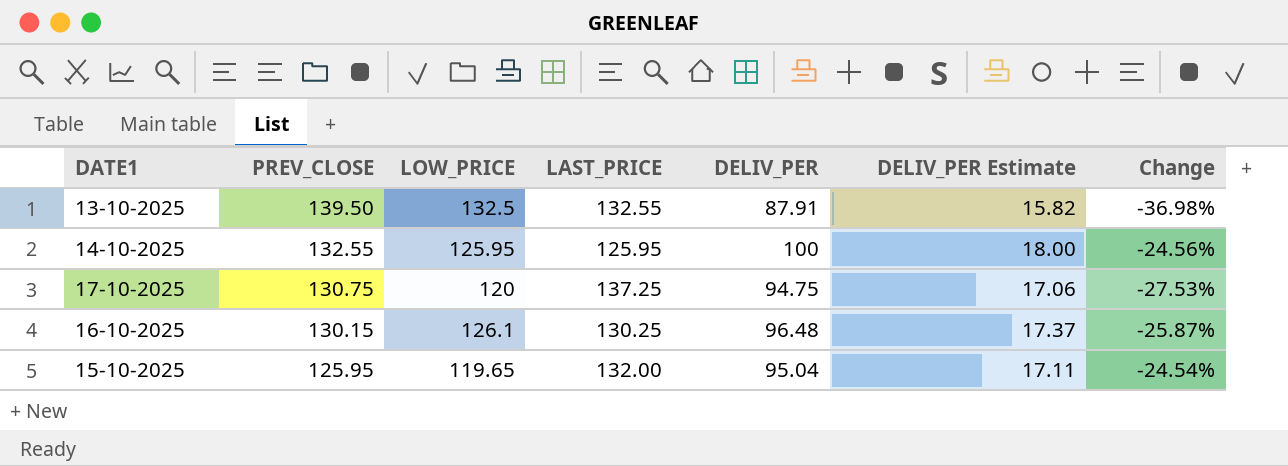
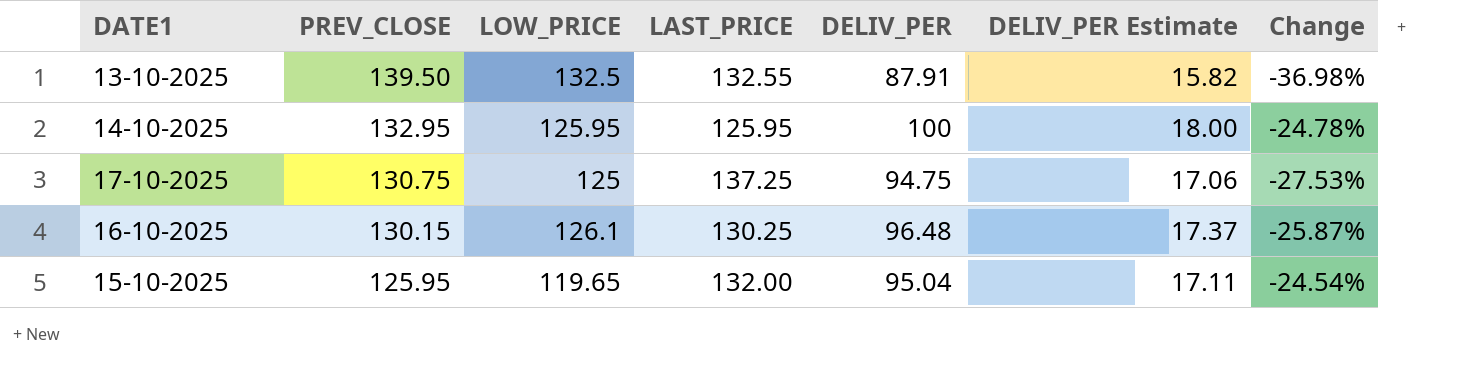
14-10-2025 | PREV_CLOSE: 132.55 -> 132.95
14-10-2025 | Change: -24.56% -> -24.78%
17-10-2025 | LOW_PRICE: 120 -> 125

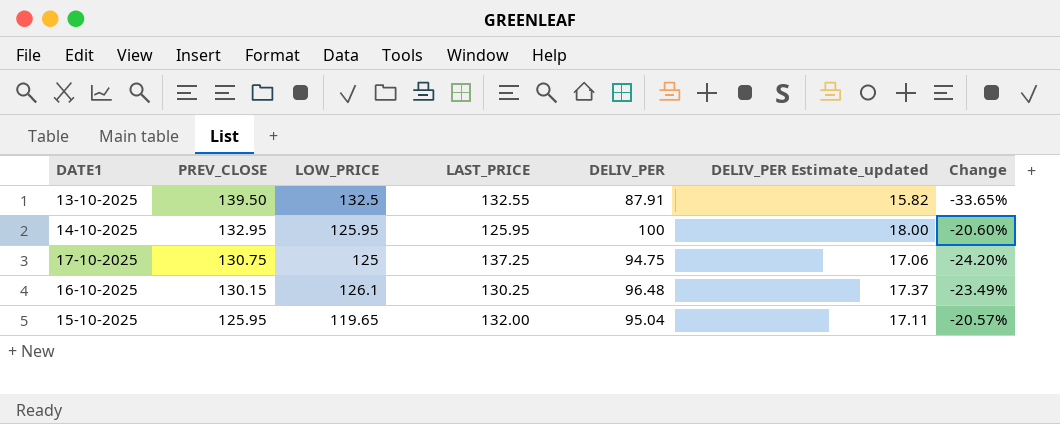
column name: DELIV_PER Estimate -> DELIV_PER Estimate_updated
column Change | formula: ([DELIV_PER] - [PREV_CLOSE]) / [PREV_CLOSE] -> ([DELIV_PER] - [LOW_PRICE]) / [LOW_PRICE]

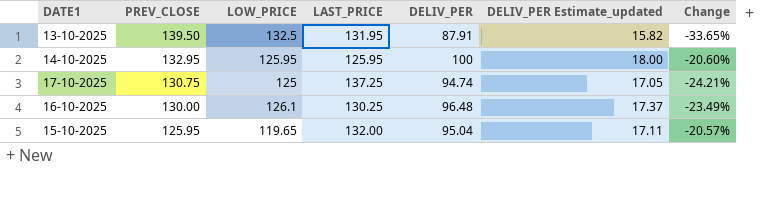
13-10-2025 | LAST_PRICE: 132.55 -> 131.95
17-10-2025 | DELIV_PER: 94.75 -> 94.74
17-10-2025 | DELIV_PER Estimate_updated: 17.06 -> 17.05
17-10-2025 | Change: -24.20% -> -24.21%
16-10-2025 | PREV_CLOSE: 130.15 -> 130.00

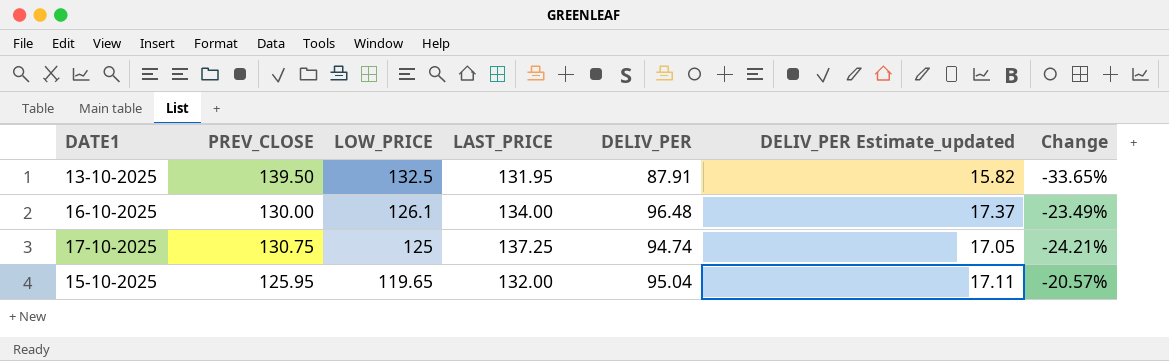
row order: PREV_CLOSE descending -> LOW_PRICE descending
row 14-10-2025: 132.95 | 125.95 | 125.95 | 100 | 18.00 | -20.60% -> none
16-10-2025 | LAST_PRICE: 130.25 -> 134.00

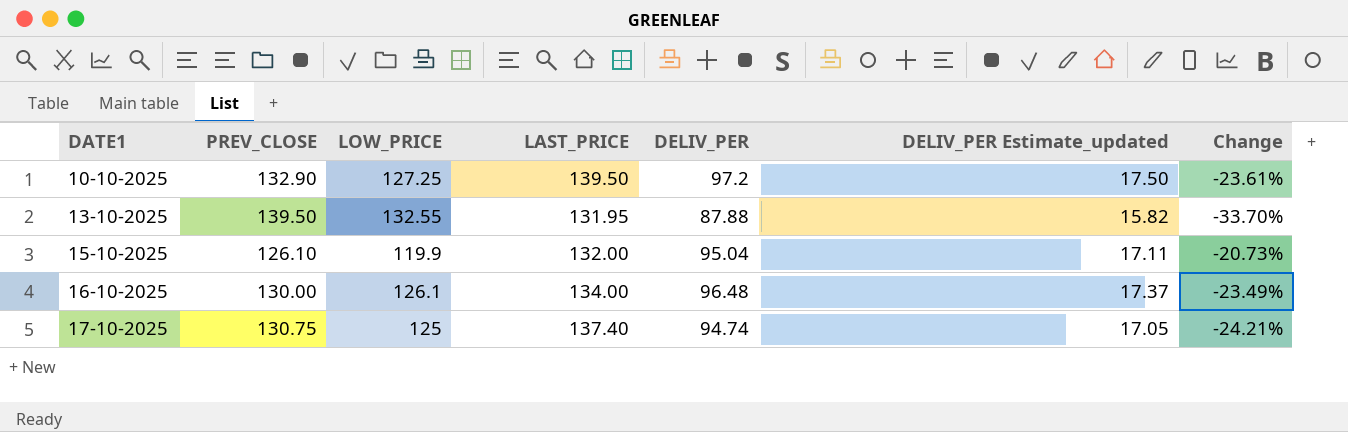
row order: LOW_PRICE descending -> DATE1 ascending
row 10-10-2025: none -> 132.90 | 127.25 | 139.50 | 97.2 | 17.50 | -23.61%
13-10-2025 | LOW_PRICE: 132.5 -> 132.55
13-10-2025 | DELIV_PER: 87.91 -> 87.88
13-10-2025 | Change: -33.65% -> -33.70%
15-10-2025 | PREV_CLOSE: 125.95 -> 126.10
15-10-2025 | LOW_PRICE: 119.65 -> 119.9
15-10-2025 | Change: -20.57% -> -20.73%
17-10-2025 | LAST_PRICE: 137.25 -> 137.40

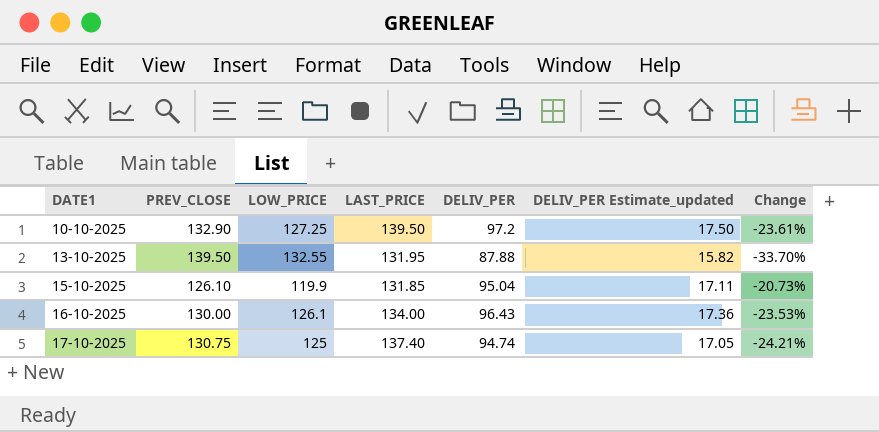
15-10-2025 | LAST_PRICE: 132.00 -> 131.85
16-10-2025 | DELIV_PER: 96.48 -> 96.43
16-10-2025 | DELIV_PER Estimate_updated: 17.37 -> 17.36
16-10-2025 | Change: -23.49% -> -23.53%

